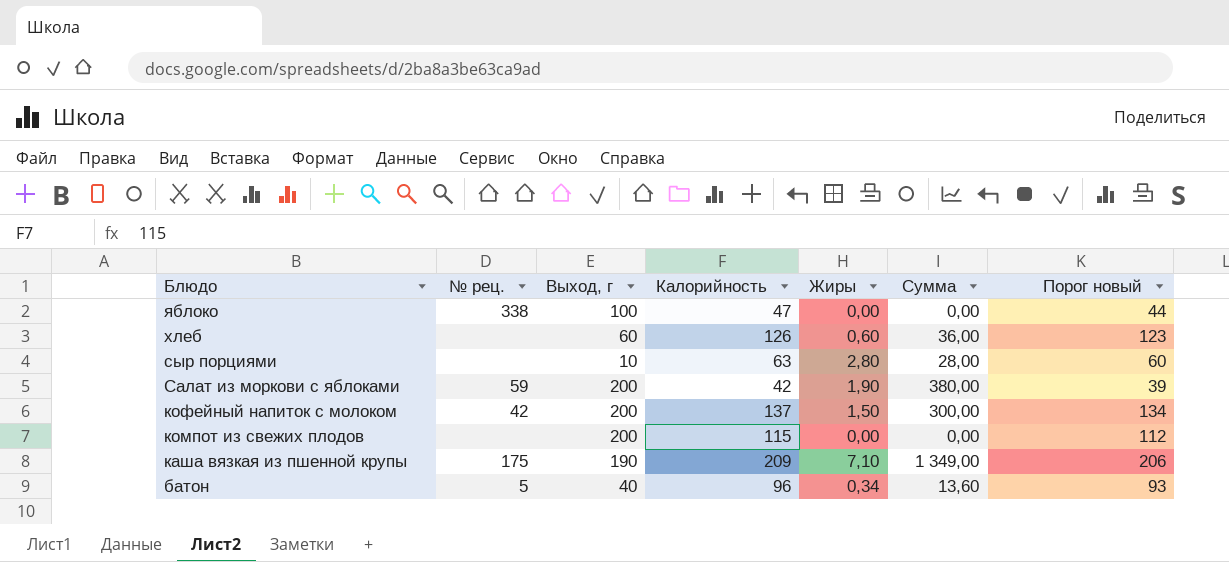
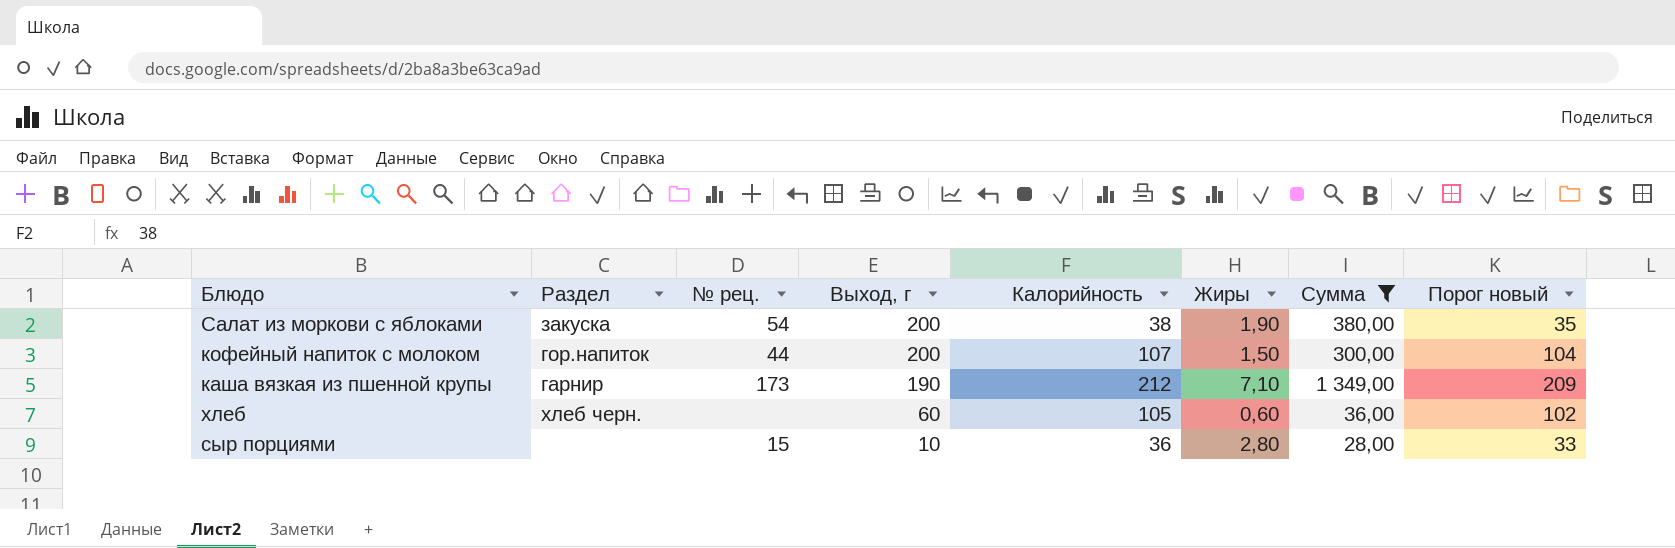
filter: none -> Сумма >= 28,00
row order: Блюдо descending -> Выход, г descending
column Раздел | position: none -> 2
Салат из моркови с яблоками | № рец.: 59 -> 54
Салат из моркови с яблоками | Калорийность: 42 -> 38
Салат из моркови с яблоками | Порог новый: 39 -> 35
кофейный напиток с молоком | № рец.: 42 -> 44
кофейный напиток с молоком | Калорийность: 137 -> 107
кофейный напиток с молоком | Порог новый: 134 -> 104
каша вязкая из пшенной крупы | № рец.: 175 -> 173
каша вязкая из пшенной крупы | Калорийность: 209 -> 212
каша вязкая из пшенной крупы | Порог новый: 206 -> 209
хлеб | Калорийность: 126 -> 105
хлеб | Порог новый: 123 -> 102
сыр порциями | № рец.: none -> 15
сыр порциями | Калорийность: 63 -> 36
сыр порциями | Порог новый: 60 -> 33

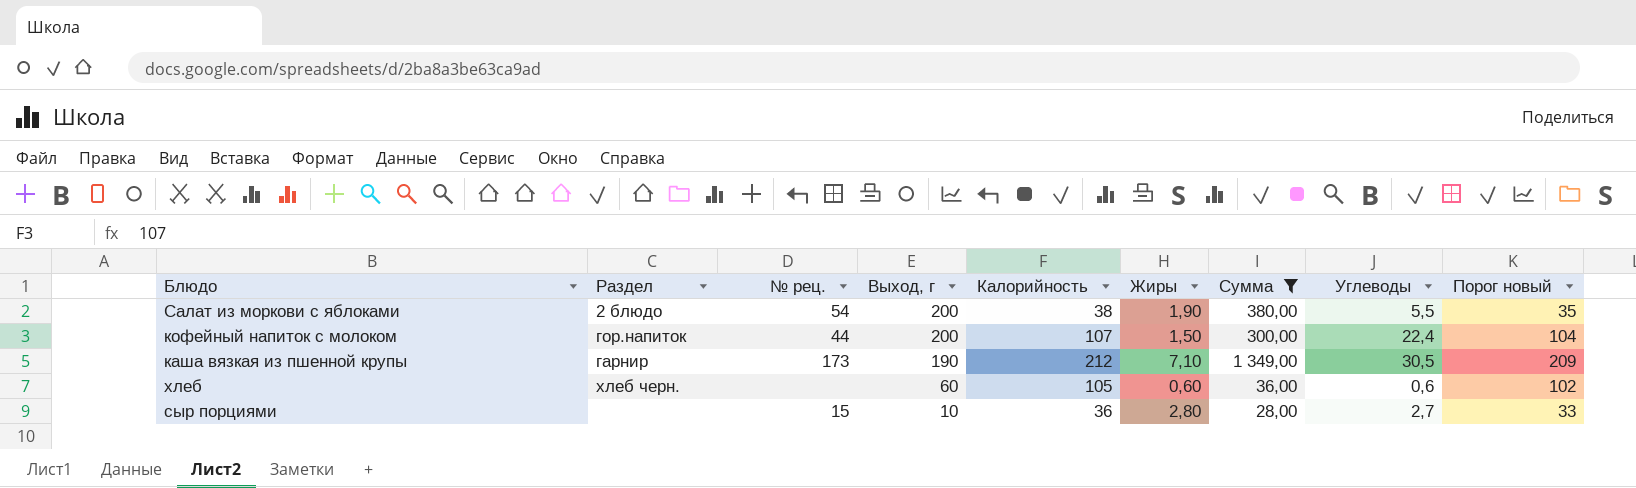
column Углеводы | position: none -> 8
Салат из моркови с яблоками | Раздел: закуска -> 2 блюдо

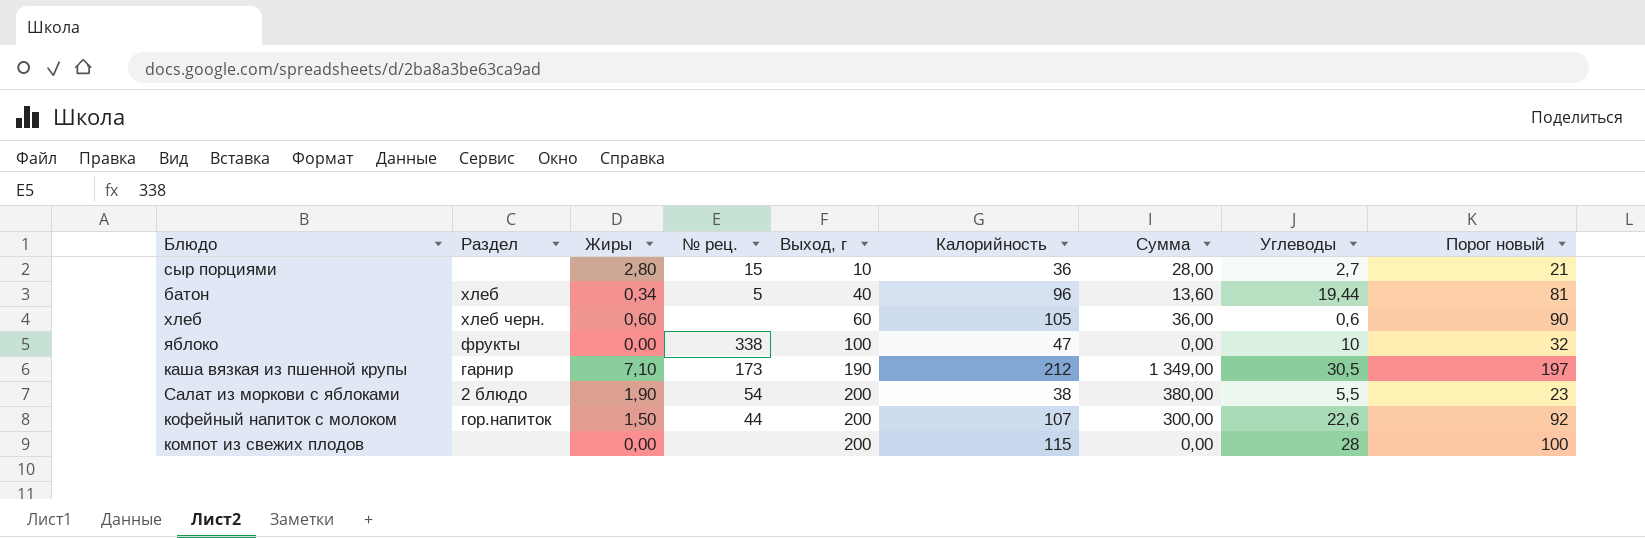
filter: Сумма >= 28,00 -> none
row order: Выход, г descending -> Выход, г ascending
column Жиры | position: 6 -> 3
column Порог новый | formula: [Калорийность] - 3 -> [Калорийность] - 15
кофейный напиток с молоком | Углеводы: 22,4 -> 22,6

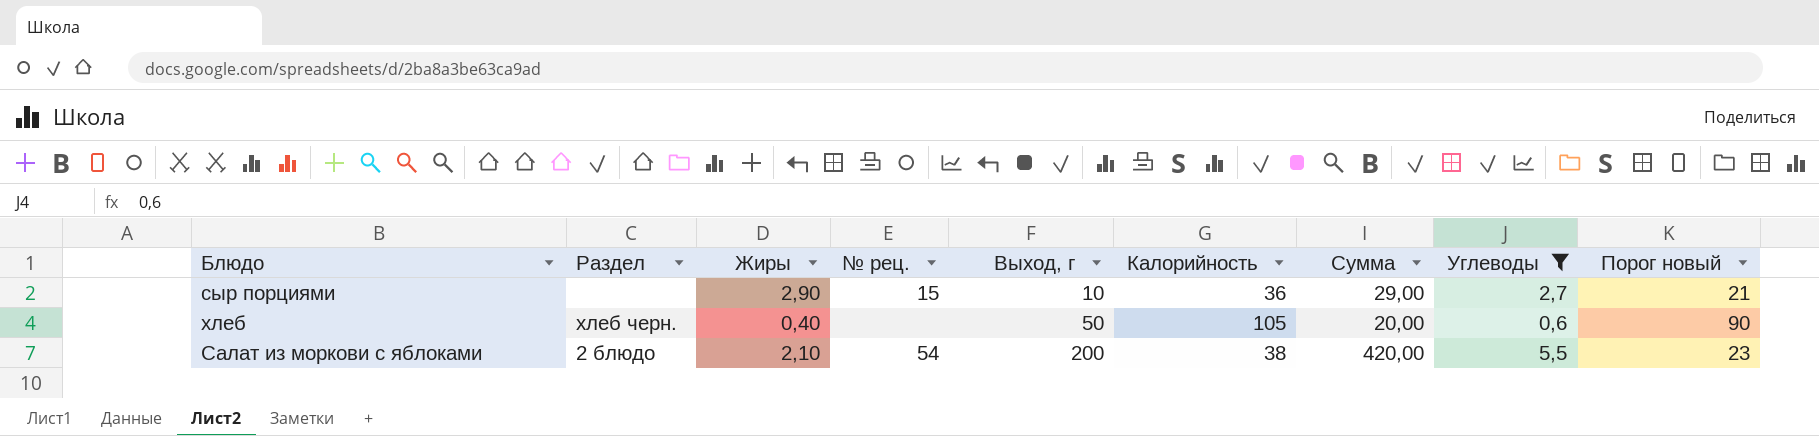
filter: none -> Углеводы <= 5,5
сыр порциями | Жиры: 2,80 -> 2,90
сыр порциями | Сумма: 28,00 -> 29,00
хлеб | Жиры: 0,60 -> 0,40
хлеб | Выход, г: 60 -> 50
хлеб | Сумма: 36,00 -> 20,00
Салат из моркови с яблоками | Жиры: 1,90 -> 2,10
Салат из моркови с яблоками | Сумма: 380,00 -> 420,00

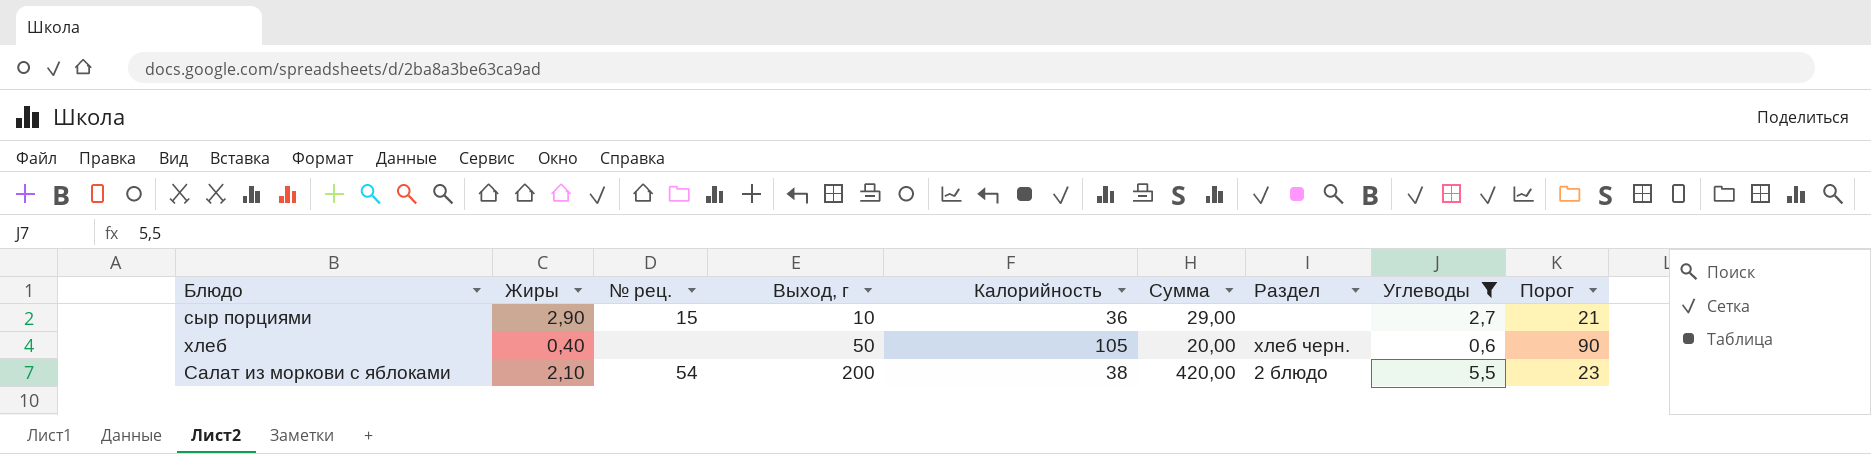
column Раздел | position: 2 -> 7
column name: Порог новый -> Порог

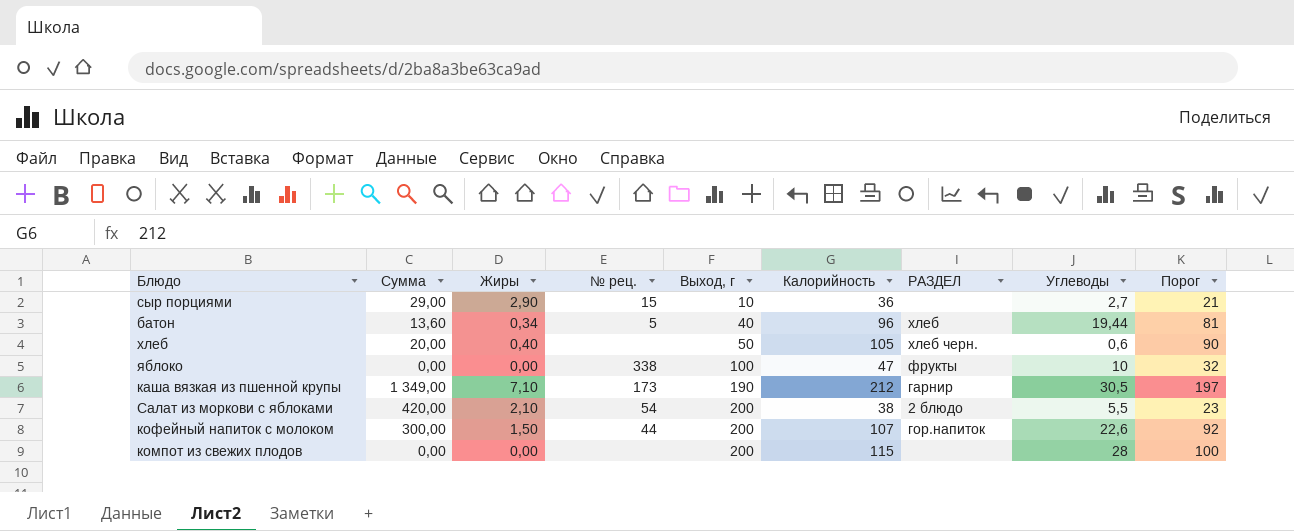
filter: Углеводы <= 5,5 -> none
column Сумма | position: 6 -> 2
column name: Раздел -> РАЗДЕЛ

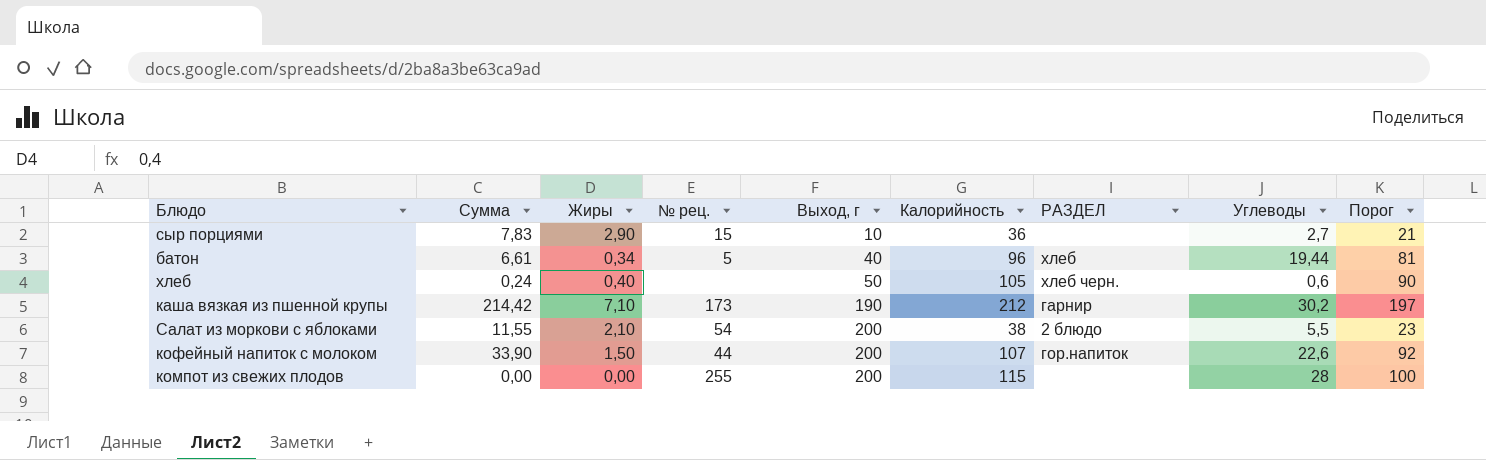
column Сумма | formula: [Жиры] * [Выход, г] -> [Жиры] * [Углеводы]
row яблоко: 0,00 | 0,00 | 338 | 100 | 47 | фрукты | 10 | 32 -> none
каша вязкая из пшенной крупы | Углеводы: 30,5 -> 30,2
компот из свежих плодов | № рец.: none -> 255

